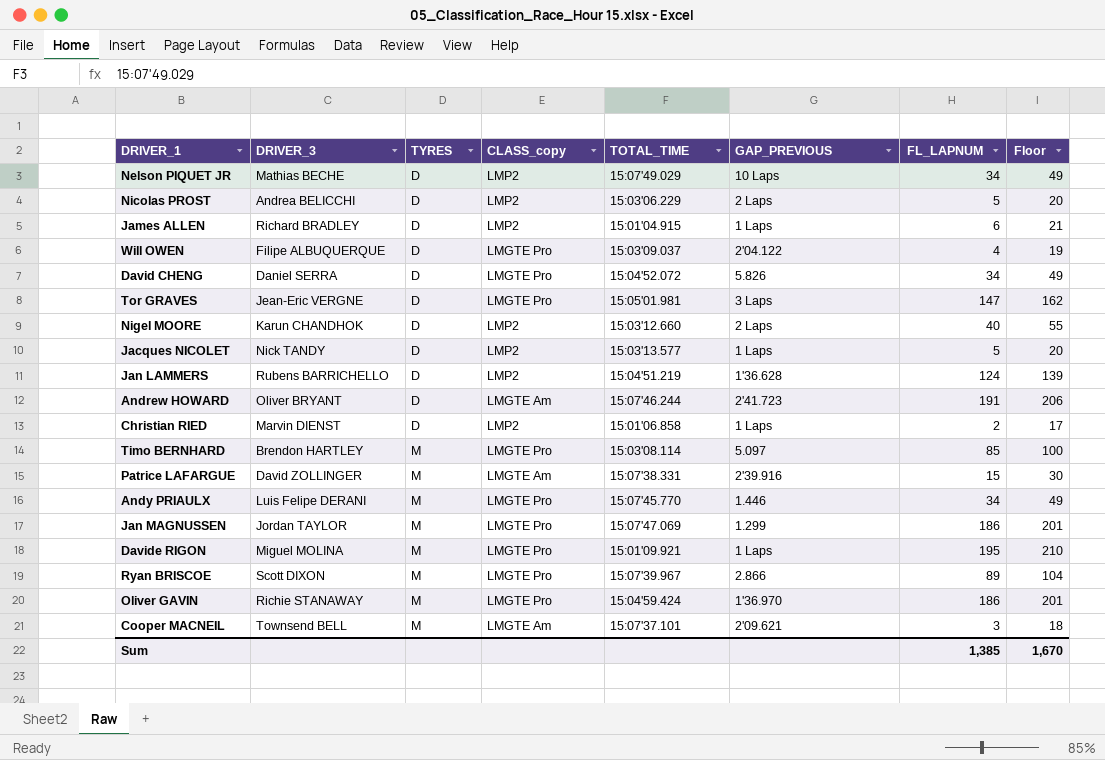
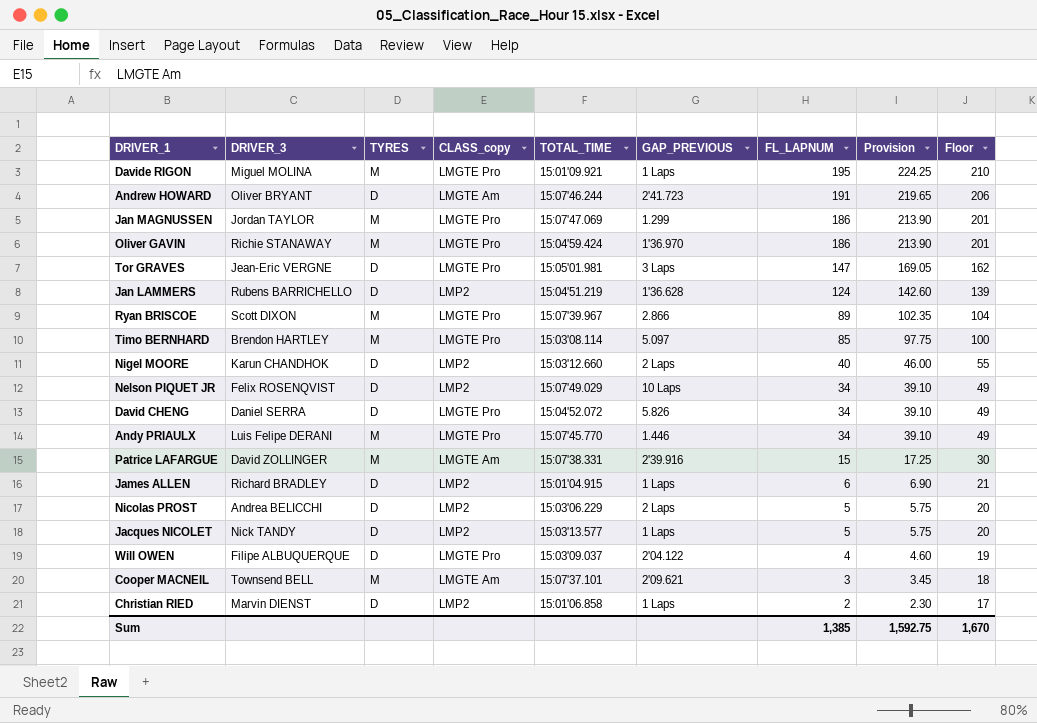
row order: TYRES ascending -> FL_LAPNUM descending
column Provision | formula: none -> [FL_LAPNUM] * 1.15
Nelson PIQUET JR | DRIVER_3: Mathias BECHE -> Felix ROSENQVIST

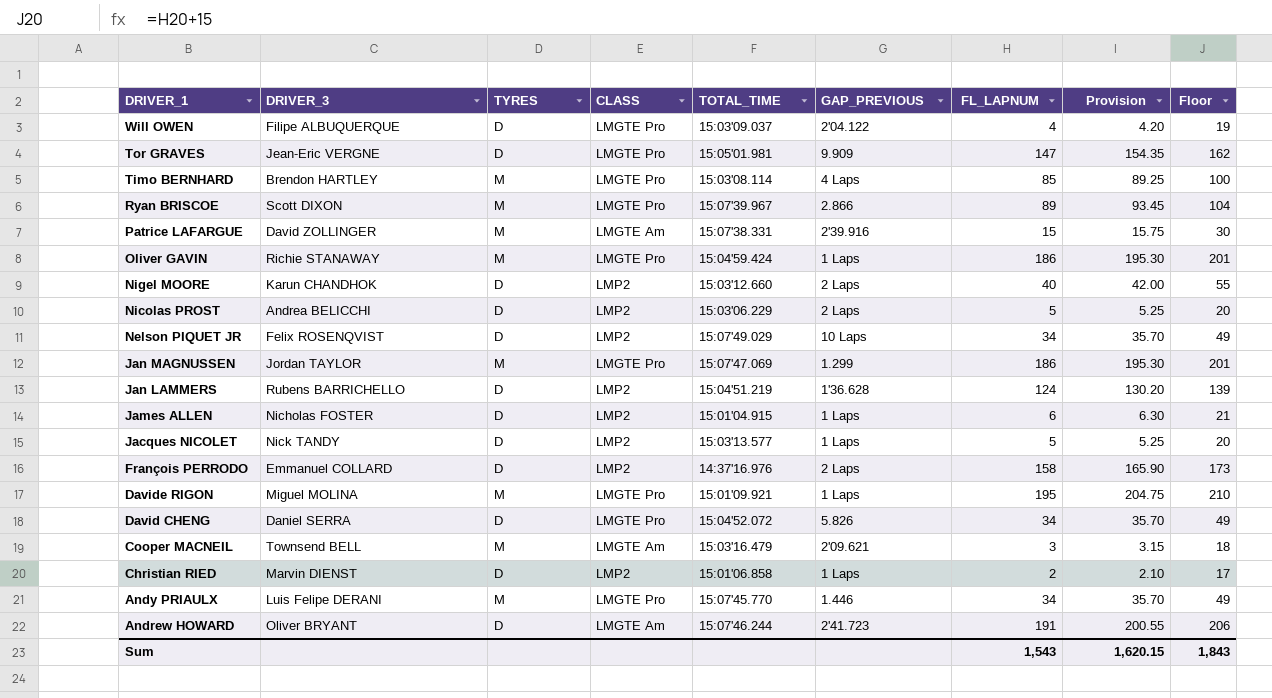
row order: FL_LAPNUM descending -> DRIVER_1 descending
column name: CLASS_copy -> CLASS
column Provision | formula: [FL_LAPNUM] * 1.15 -> [FL_LAPNUM] * 1.05
Tor GRAVES | GAP_PREVIOUS: 3 Laps -> 9.909
Timo BERNHARD | GAP_PREVIOUS: 5.097 -> 4 Laps
Oliver GAVIN | GAP_PREVIOUS: 1'36.970 -> 1 Laps
James ALLEN | DRIVER_3: Richard BRADLEY -> Nicholas FOSTER
row François PERRODO: none -> Emmanuel COLLARD | D | LMP2 | 14:37'16.976 | 2 Laps | 158 | 165.90 | 173
Cooper MACNEIL | TOTAL_TIME: 15:07'37.101 -> 15:03'16.479
Sum | FL_LAPNUM: 1,385 -> 1,543
Sum | Provision: 1,592.75 -> 1,620.15
Sum | Floor: 1,670 -> 1,843

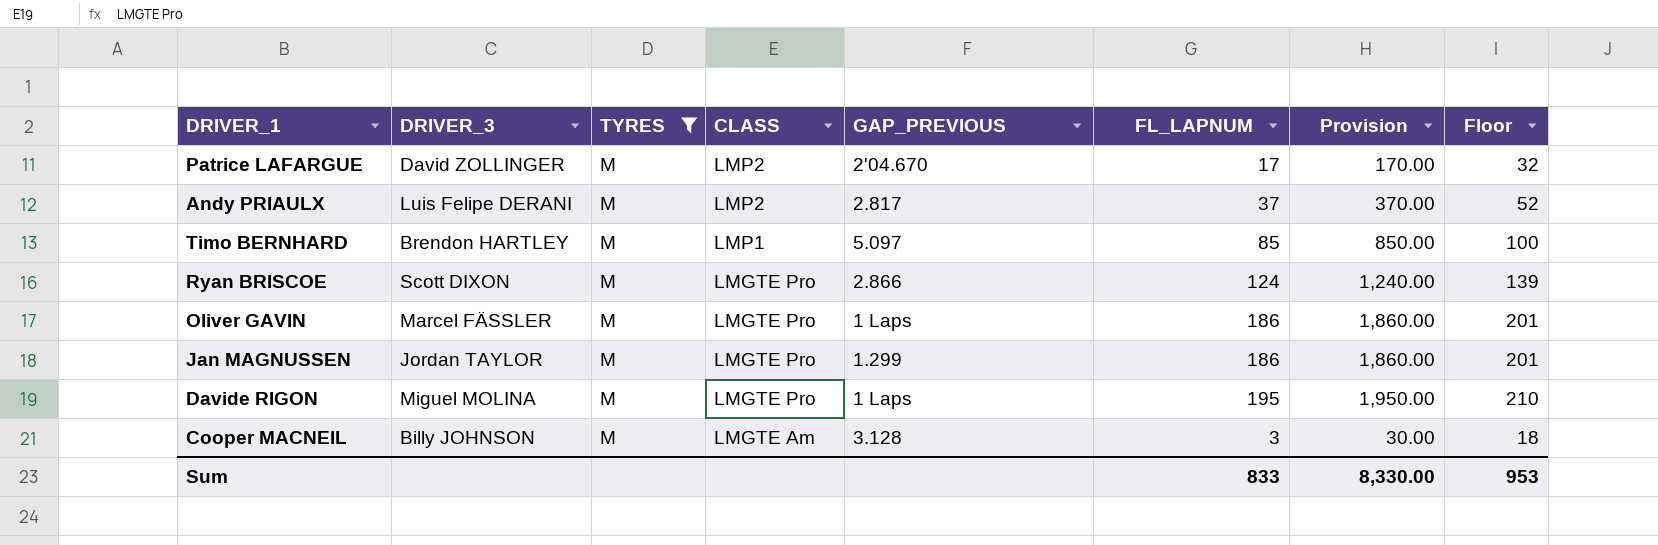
filter: none -> TYRES = M
row order: DRIVER_1 descending -> CLASS descending
column TOTAL_TIME | position: 5 -> none
column Provision | formula: [FL_LAPNUM] * 1.05 -> [FL_LAPNUM] * 10
Patrice LAFARGUE | CLASS: LMGTE Am -> LMP2
Patrice LAFARGUE | GAP_PREVIOUS: 2'39.916 -> 2'04.670
Patrice LAFARGUE | FL_LAPNUM: 15 -> 17
Patrice LAFARGUE | Floor: 30 -> 32
Andy PRIAULX | CLASS: LMGTE Pro -> LMP2
Andy PRIAULX | GAP_PREVIOUS: 1.446 -> 2.817
Andy PRIAULX | FL_LAPNUM: 34 -> 37
Andy PRIAULX | Floor: 49 -> 52
Timo BERNHARD | CLASS: LMGTE Pro -> LMP1
Timo BERNHARD | GAP_PREVIOUS: 4 Laps -> 5.097
Ryan BRISCOE | FL_LAPNUM: 89 -> 124
Ryan BRISCOE | Floor: 104 -> 139
Oliver GAVIN | DRIVER_3: Richie STANAWAY -> Marcel FÄSSLER
Cooper MACNEIL | DRIVER_3: Townsend BELL -> Billy JOHNSON
Cooper MACNEIL | GAP_PREVIOUS: 2'09.621 -> 3.128
Sum | FL_LAPNUM: 1,543 -> 833
Sum | Provision: 1,620.15 -> 8,330.00
Sum | Floor: 1,843 -> 953

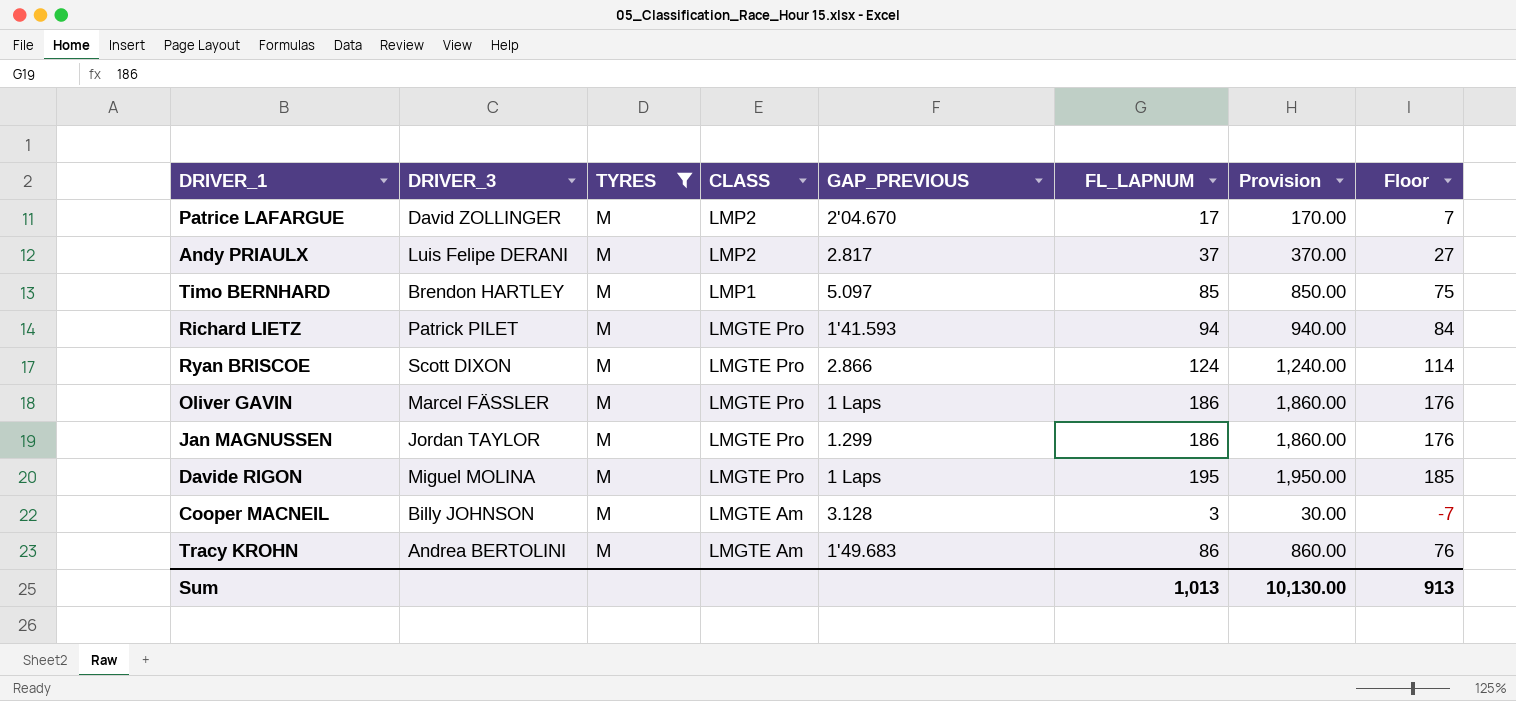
column Floor | formula: [FL_LAPNUM] + 15 -> [FL_LAPNUM] - 10
row Richard LIETZ: none -> Patrick PILET | M | LMGTE Pro | 1'41.593 | 94 | 940.00 | 84
row Tracy KROHN: none -> Andrea BERTOLINI | M | LMGTE Am | 1'49.683 | 86 | 860.00 | 76
Sum | FL_LAPNUM: 833 -> 1,013
Sum | Provision: 8,330.00 -> 10,130.00
Sum | Floor: 953 -> 913

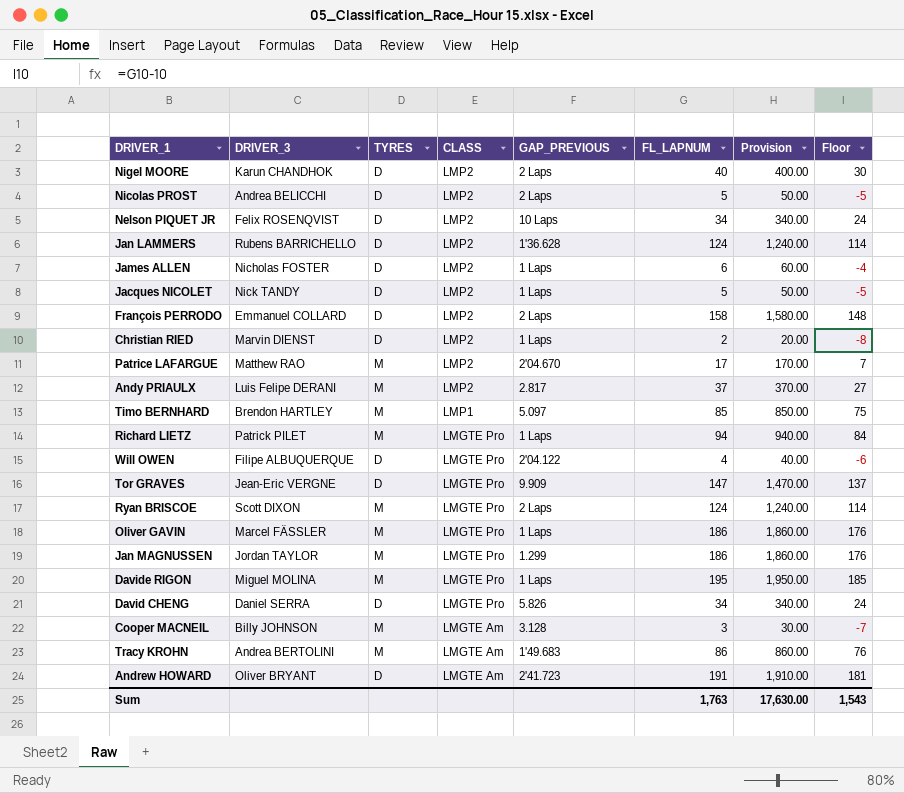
filter: TYRES = M -> none
Patrice LAFARGUE | DRIVER_3: David ZOLLINGER -> Matthew RAO
Richard LIETZ | GAP_PREVIOUS: 1'41.593 -> 1 Laps
Ryan BRISCOE | GAP_PREVIOUS: 2.866 -> 2 Laps
Sum | FL_LAPNUM: 1,013 -> 1,763
Sum | Provision: 10,130.00 -> 17,630.00
Sum | Floor: 913 -> 1,543

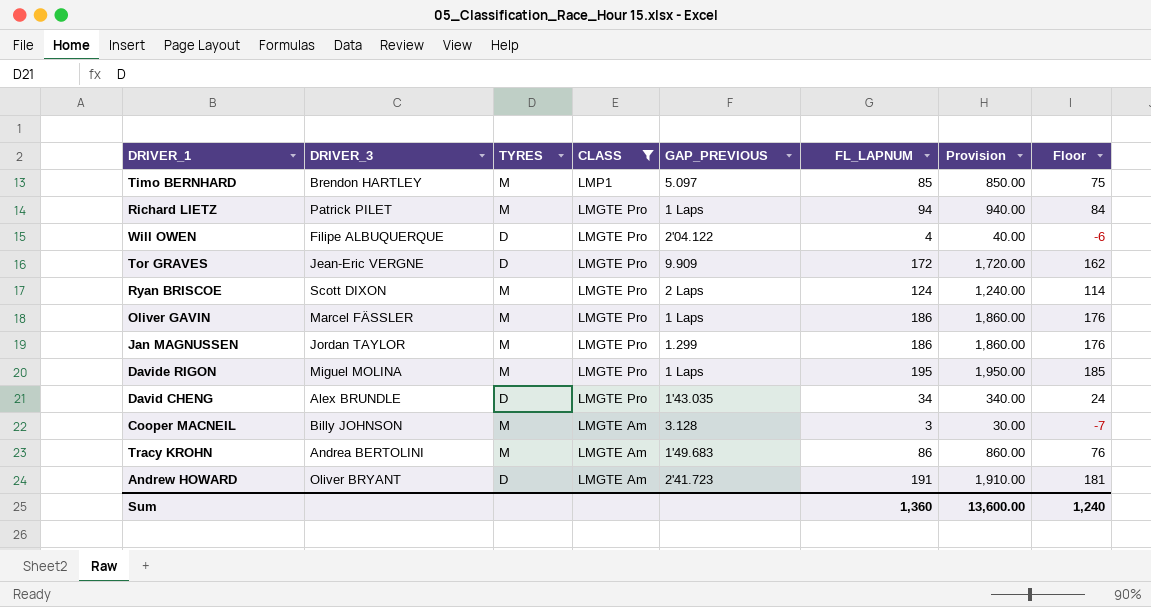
filter: none -> CLASS != LMP2
Tor GRAVES | FL_LAPNUM: 147 -> 172
Tor GRAVES | Provision: 1,470.00 -> 1,720.00
Tor GRAVES | Floor: 137 -> 162
David CHENG | DRIVER_3: Daniel SERRA -> Alex BRUNDLE
David CHENG | GAP_PREVIOUS: 5.826 -> 1'43.035
Sum | FL_LAPNUM: 1,763 -> 1,360
Sum | Provision: 17,630.00 -> 13,600.00
Sum | Floor: 1,543 -> 1,240

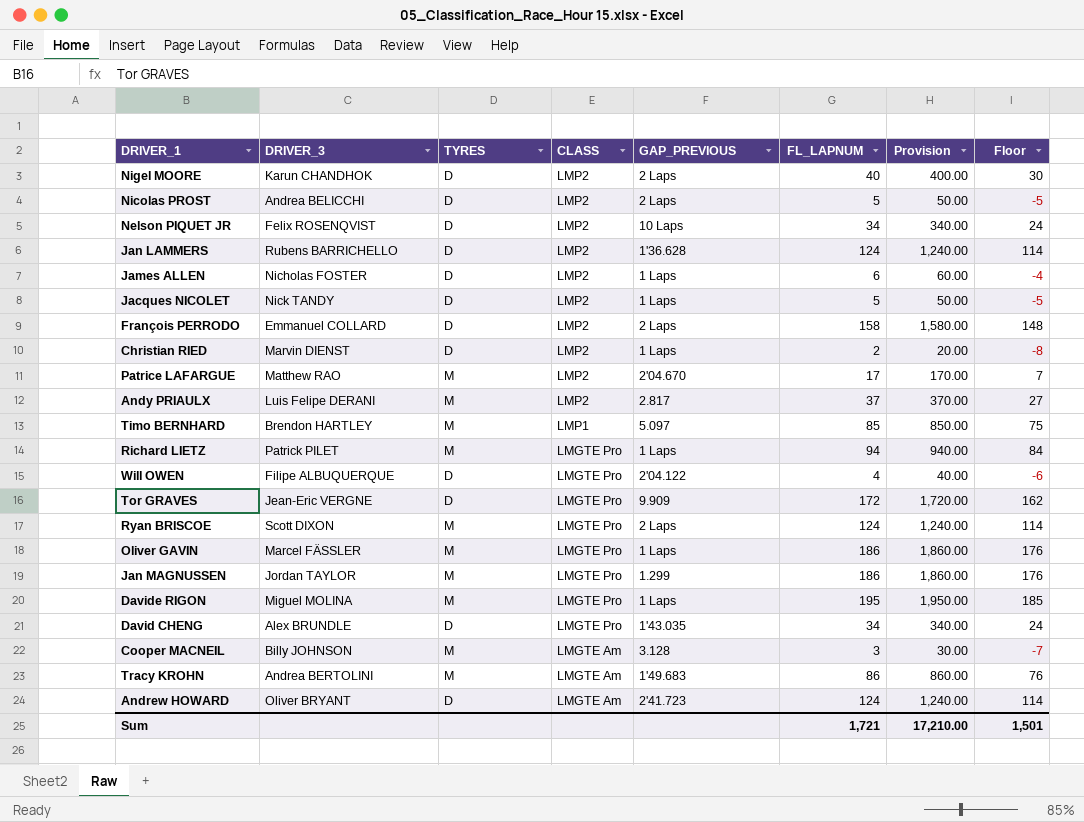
filter: CLASS != LMP2 -> none
Andrew HOWARD | FL_LAPNUM: 191 -> 124
Andrew HOWARD | Provision: 1,910.00 -> 1,240.00
Andrew HOWARD | Floor: 181 -> 114
Sum | FL_LAPNUM: 1,360 -> 1,721
Sum | Provision: 13,600.00 -> 17,210.00
Sum | Floor: 1,240 -> 1,501

